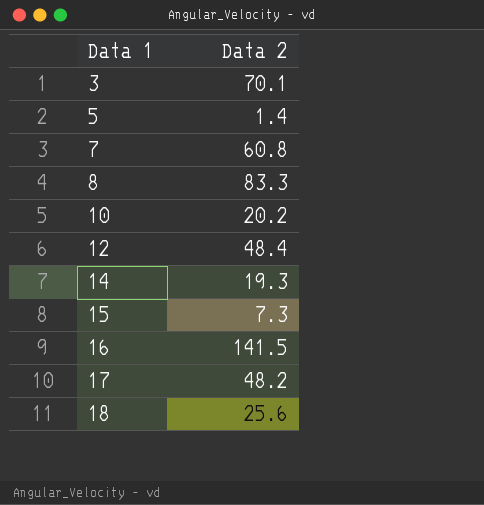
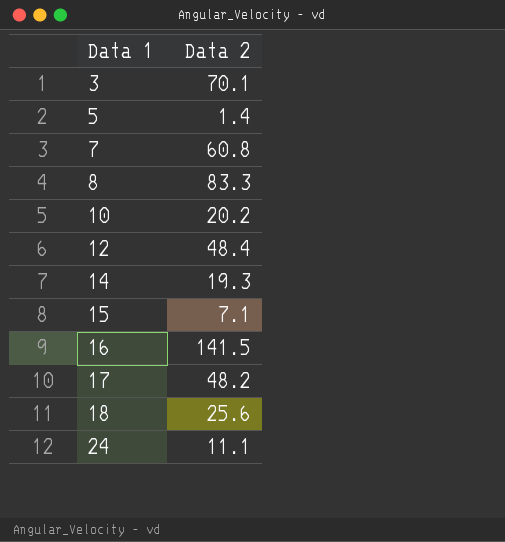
15 | Data 2: 7.3 -> 7.1
row 24: none -> 11.1

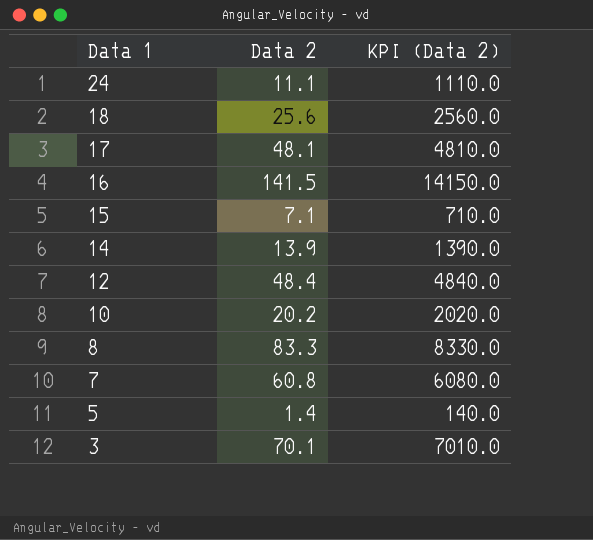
row order: Data 1 ascending -> Data 1 descending
column KPI (Data 2) | formula: none -> [Data 2] * 100
17 | Data 2: 48.2 -> 48.1
14 | Data 2: 19.3 -> 13.9

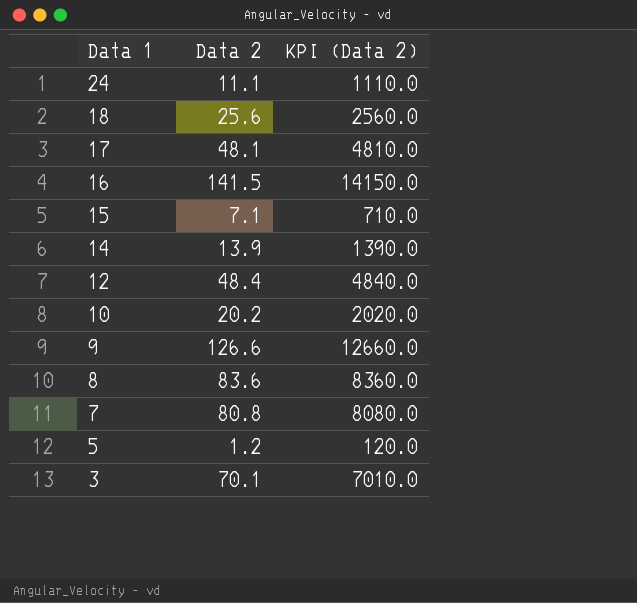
row 9: none -> 126.6 | 12660.0
8 | Data 2: 83.3 -> 83.6
8 | KPI (Data 2): 8330.0 -> 8360.0
7 | Data 2: 60.8 -> 80.8
7 | KPI (Data 2): 6080.0 -> 8080.0
5 | Data 2: 1.4 -> 1.2
5 | KPI (Data 2): 140.0 -> 120.0

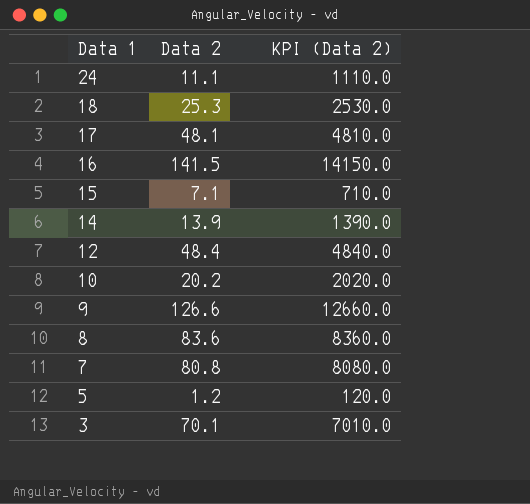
18 | Data 2: 25.6 -> 25.3
18 | KPI (Data 2): 2560.0 -> 2530.0

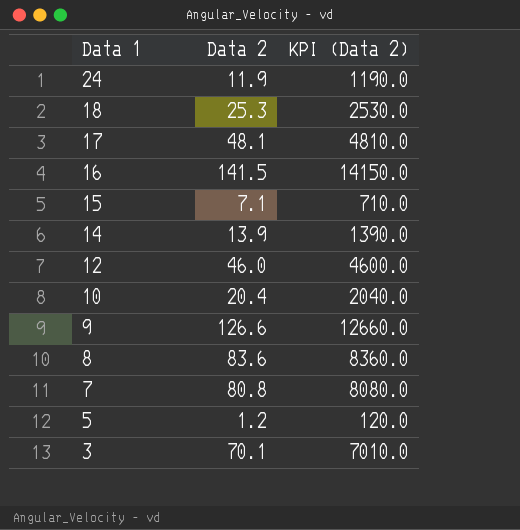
24 | Data 2: 11.1 -> 11.9
24 | KPI (Data 2): 1110.0 -> 1190.0
12 | Data 2: 48.4 -> 46.0
12 | KPI (Data 2): 4840.0 -> 4600.0
10 | Data 2: 20.2 -> 20.4
10 | KPI (Data 2): 2020.0 -> 2040.0

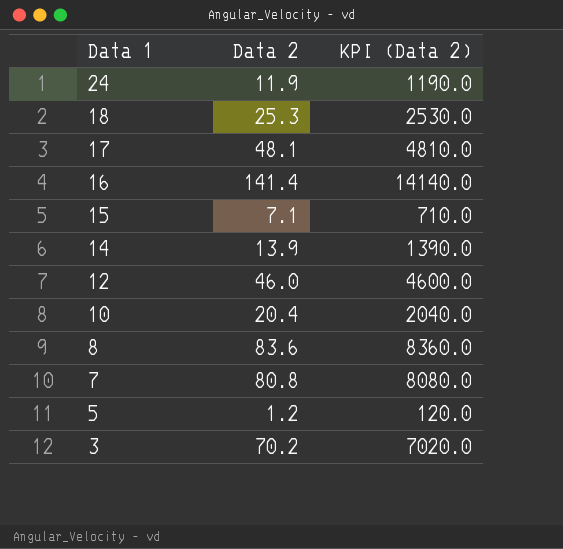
row 9: 126.6 | 12660.0 -> none
16 | Data 2: 141.5 -> 141.4
16 | KPI (Data 2): 14150.0 -> 14140.0
3 | Data 2: 70.1 -> 70.2
3 | KPI (Data 2): 7010.0 -> 7020.0

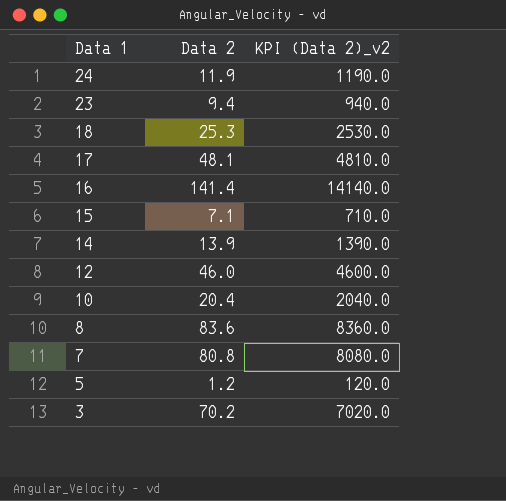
column name: KPI (Data 2) -> KPI (Data 2)_v2
row 23: none -> 9.4 | 940.0

